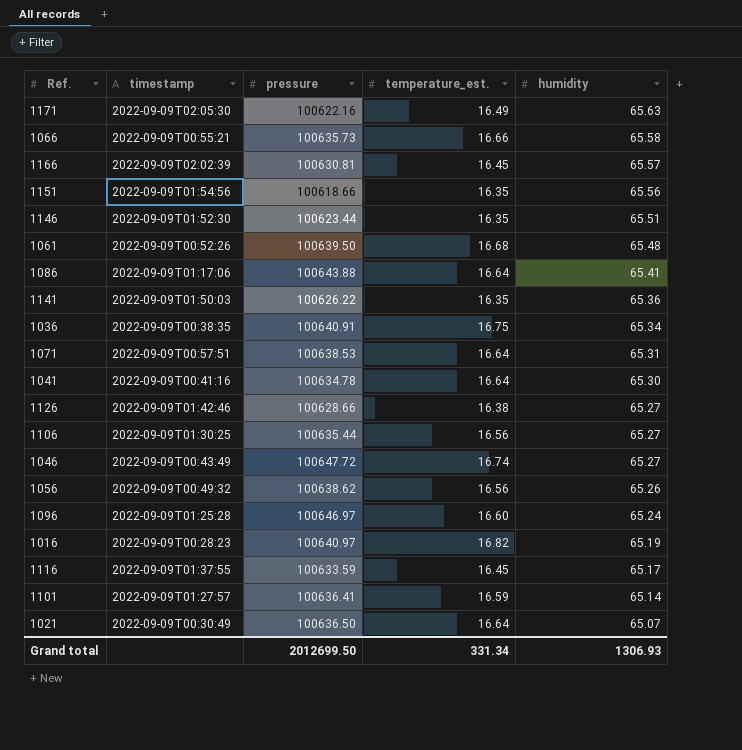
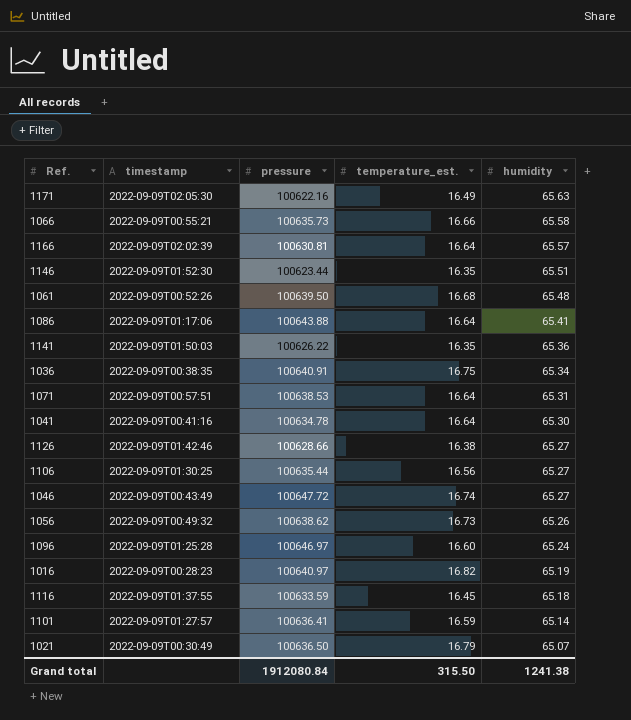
row 1151: 2022-09-09T01:54:56 | 100618.66 | 16.35 | 65.56 -> none
1166 | temperature_est.: 16.45 -> 16.64
1056 | temperature_est.: 16.56 -> 16.73
1116 | humidity: 65.17 -> 65.18
1021 | temperature_est.: 16.64 -> 16.79
Grand total | pressure: 2012699.50 -> 1912080.84
Grand total | temperature_est.: 331.34 -> 315.50
Grand total | humidity: 1306.93 -> 1241.38

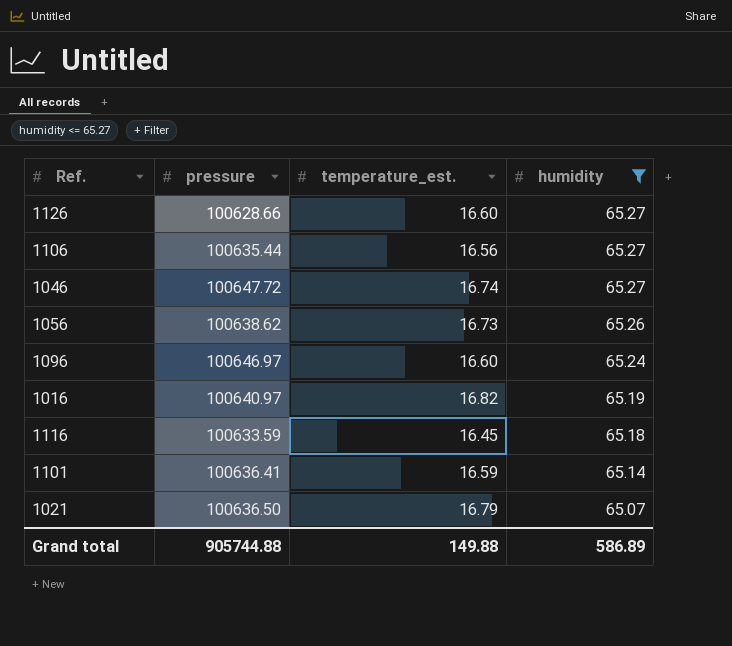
filter: none -> humidity <= 65.27
column timestamp | position: 2 -> none
1126 | temperature_est.: 16.38 -> 16.60
Grand total | pressure: 1912080.84 -> 905744.88
Grand total | temperature_est.: 315.50 -> 149.88
Grand total | humidity: 1241.38 -> 586.89

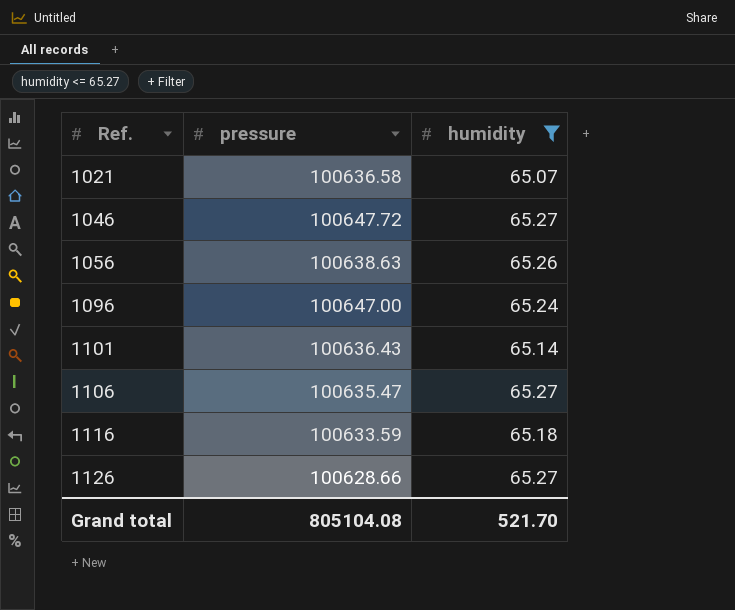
row order: humidity descending -> Ref. ascending
column temperature_est. | position: 3 -> none
row 1016: 100640.97 | 16.82 | 65.19 -> none
1021 | pressure: 100636.50 -> 100636.58
1056 | pressure: 100638.62 -> 100638.63
1096 | pressure: 100646.97 -> 100647.00
1101 | pressure: 100636.41 -> 100636.43
1106 | pressure: 100635.44 -> 100635.47
Grand total | pressure: 905744.88 -> 805104.08
Grand total | humidity: 586.89 -> 521.70

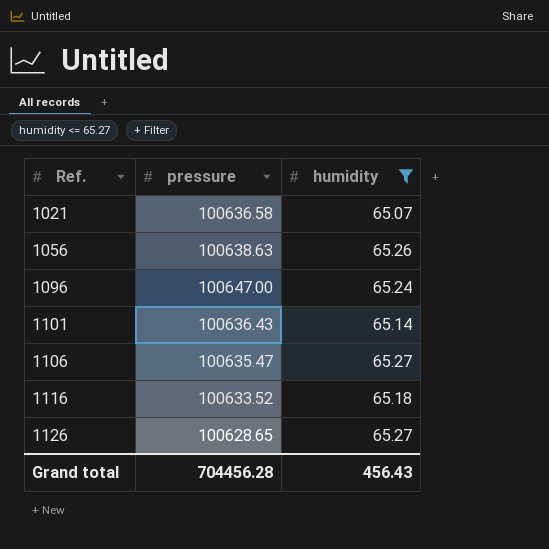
row 1046: 100647.72 | 65.27 -> none
1116 | pressure: 100633.59 -> 100633.52
1126 | pressure: 100628.66 -> 100628.65
Grand total | pressure: 805104.08 -> 704456.28
Grand total | humidity: 521.70 -> 456.43

